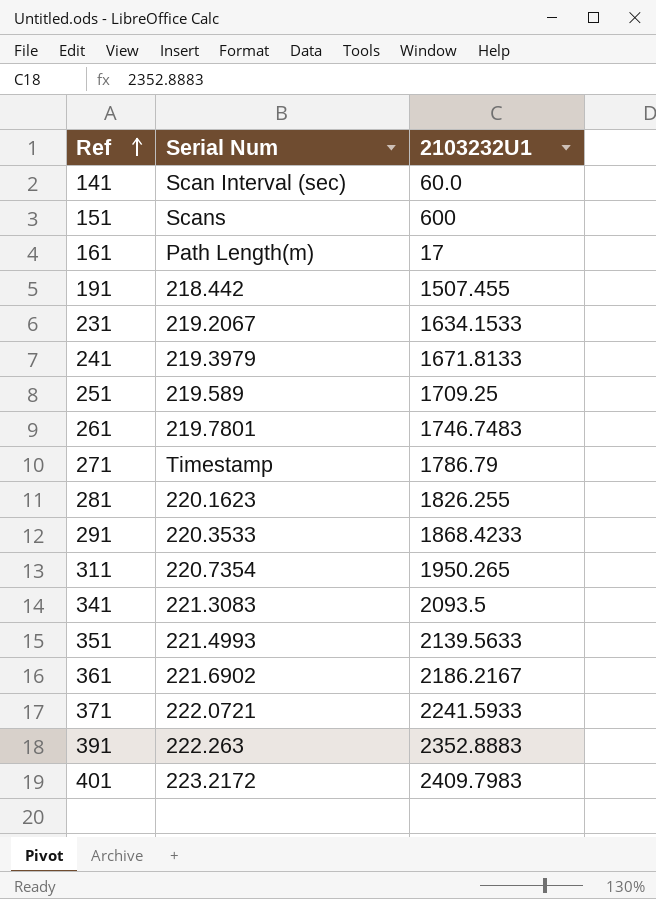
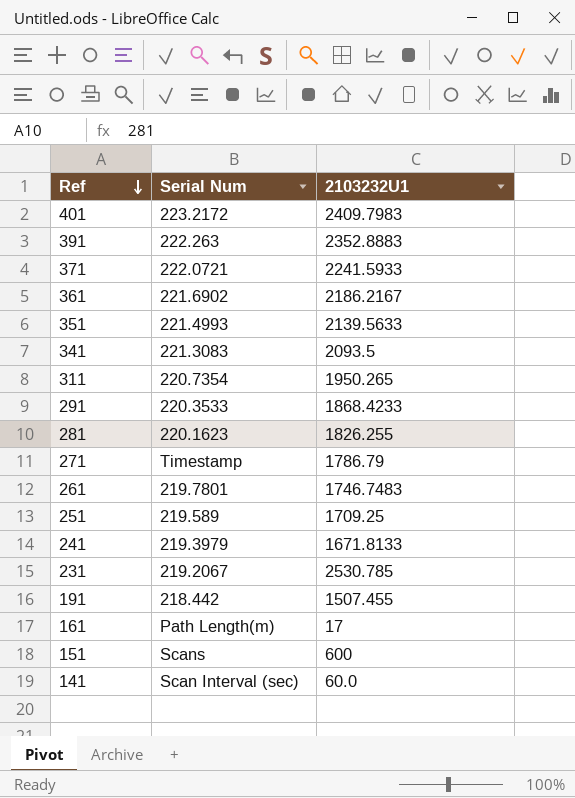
row order: Ref ascending -> Ref descending
231 | 2103232U1: 1634.1533 -> 2530.785

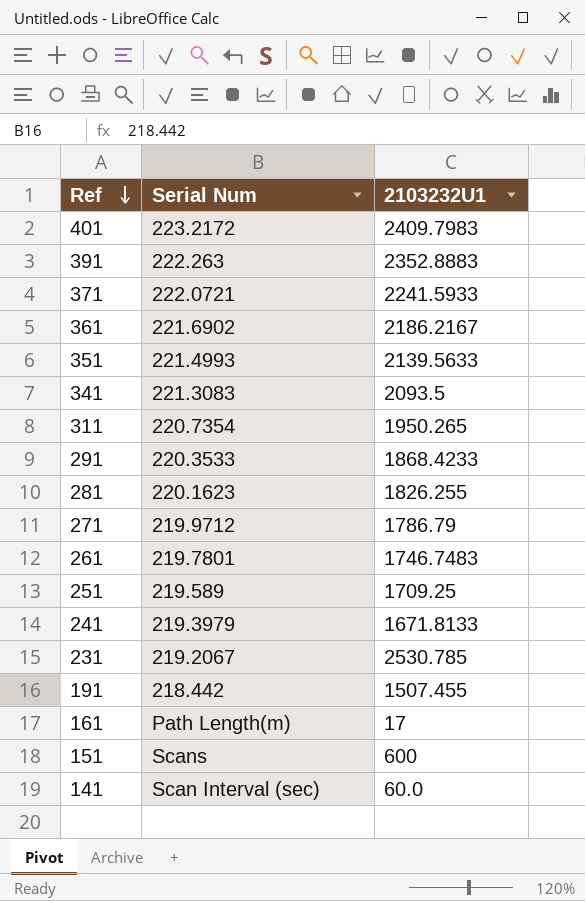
271 | Serial Num: Timestamp -> 219.9712

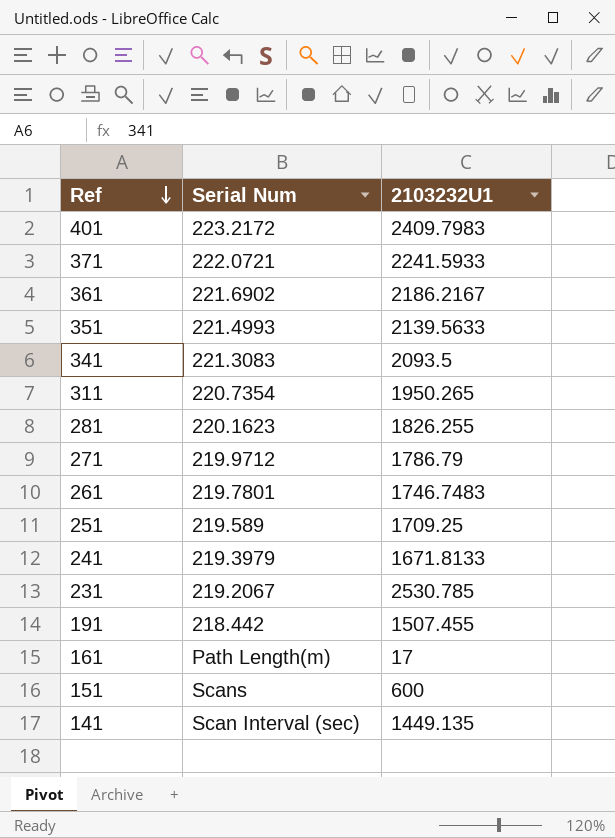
row 391: 222.263 | 2352.8883 -> none
row 291: 220.3533 | 1868.4233 -> none
141 | 2103232U1: 60.0 -> 1449.135

